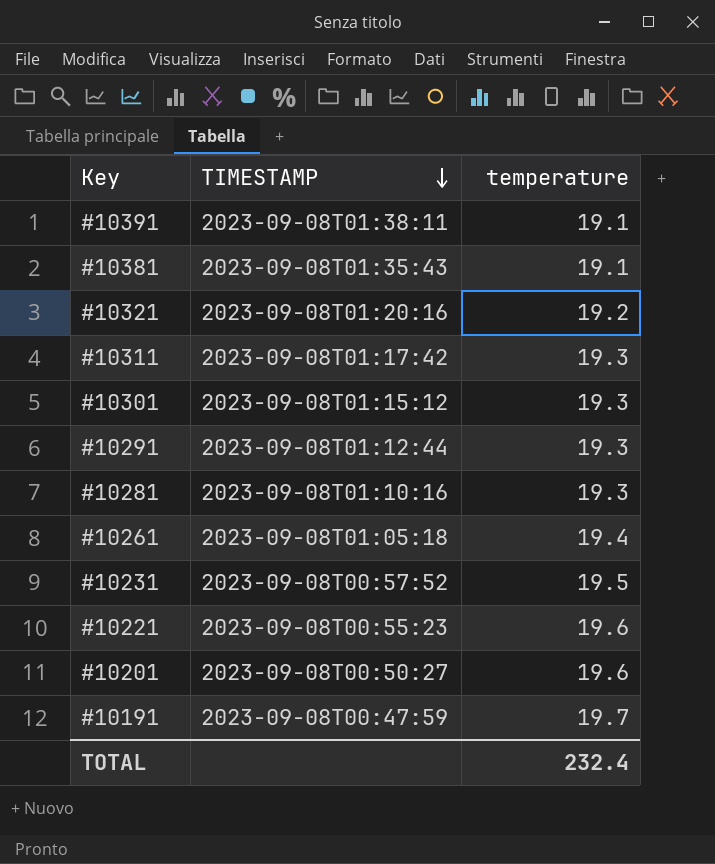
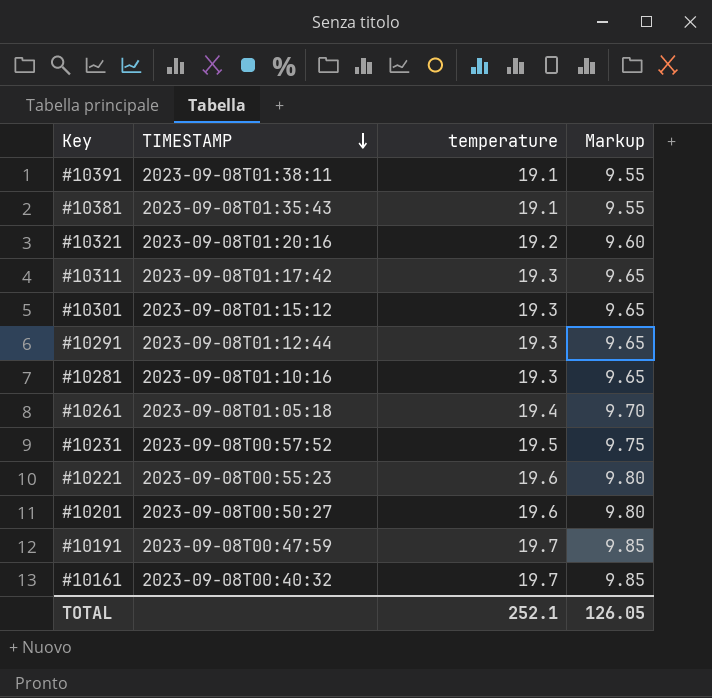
column Markup | formula: none -> [temperature] * 0.5
row #10161: none -> 2023-09-08T00:40:32 | 19.7 | 9.85
TOTAL | temperature: 232.4 -> 252.1

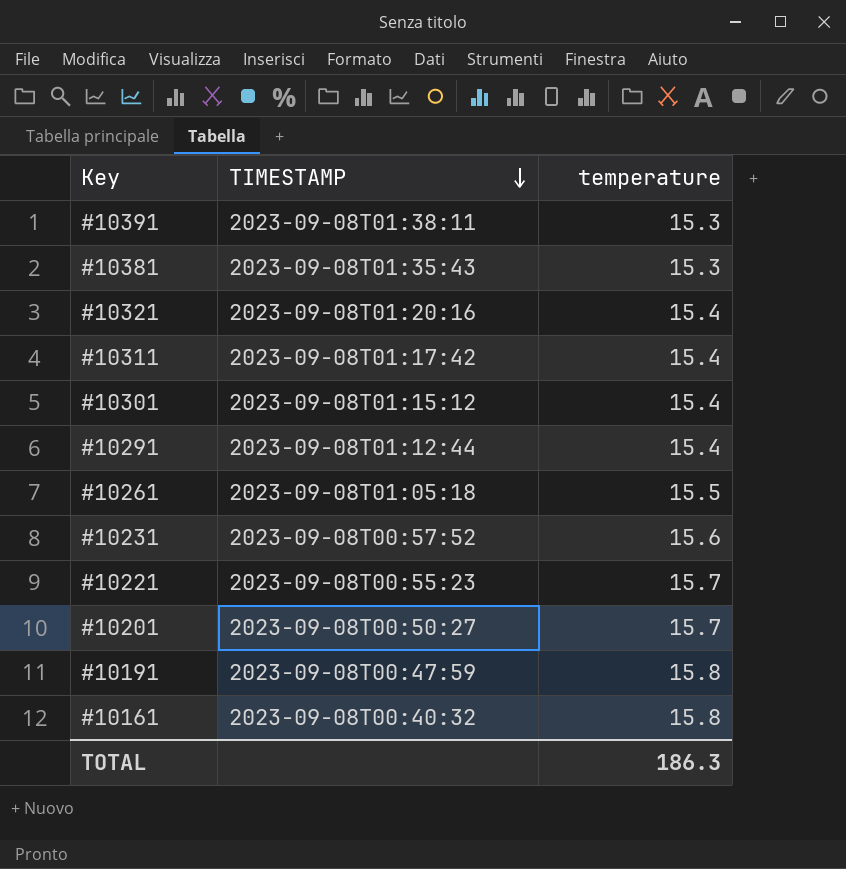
column Markup | formula: [temperature] * 0.5 -> none
row #10281: 2023-09-08T01:10:16 | 19.3 | 9.65 -> none
#10391 | temperature: 19.1 -> 15.3
#10381 | temperature: 19.1 -> 15.3
#10321 | temperature: 19.2 -> 15.4
#10311 | temperature: 19.3 -> 15.4
#10301 | temperature: 19.3 -> 15.4
#10291 | temperature: 19.3 -> 15.4
#10261 | temperature: 19.4 -> 15.5
#10231 | temperature: 19.5 -> 15.6
#10221 | temperature: 19.6 -> 15.7
#10201 | temperature: 19.6 -> 15.7
#10191 | temperature: 19.7 -> 15.8
#10161 | temperature: 19.7 -> 15.8
TOTAL | temperature: 252.1 -> 186.3

